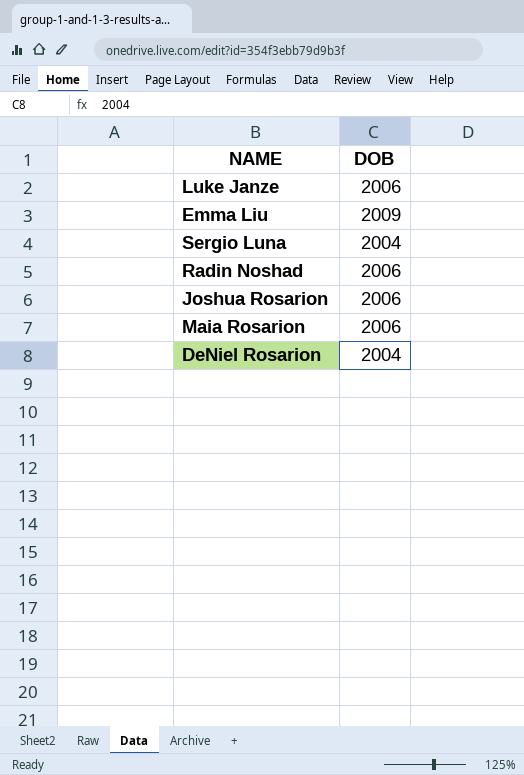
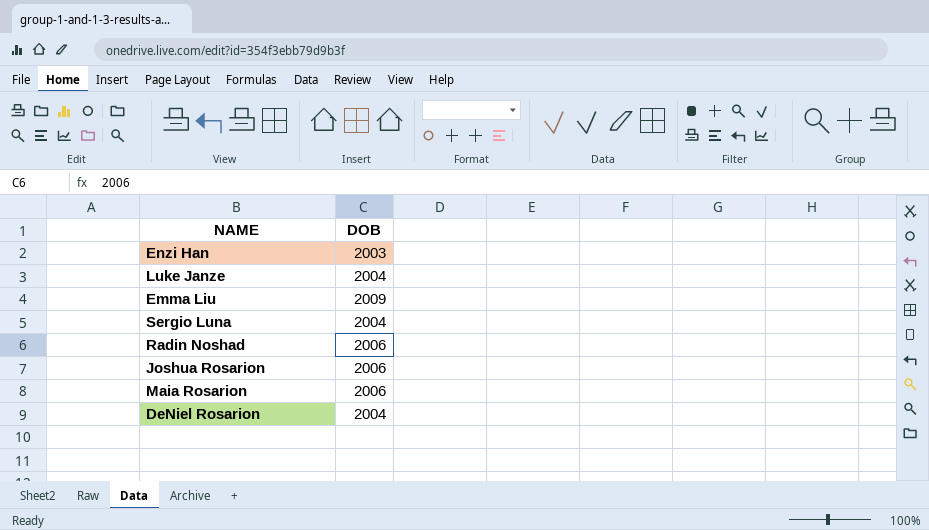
row Enzi Han: none -> 2003
Luke Janze | DOB: 2006 -> 2004

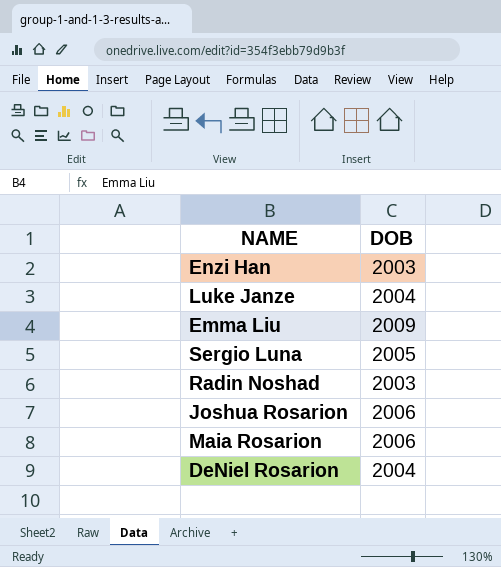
Sergio Luna | DOB: 2004 -> 2005
Radin Noshad | DOB: 2006 -> 2003

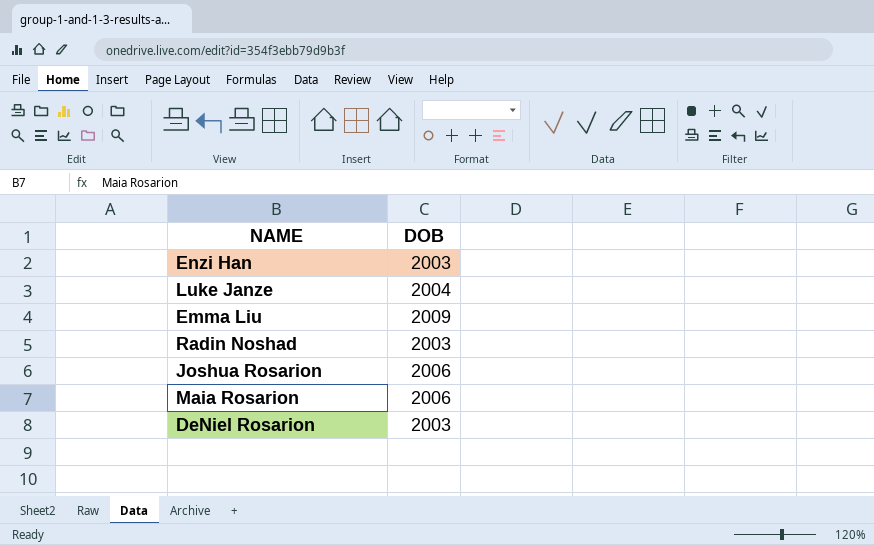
row Sergio Luna: 2005 -> none
DeNiel Rosarion | DOB: 2004 -> 2003

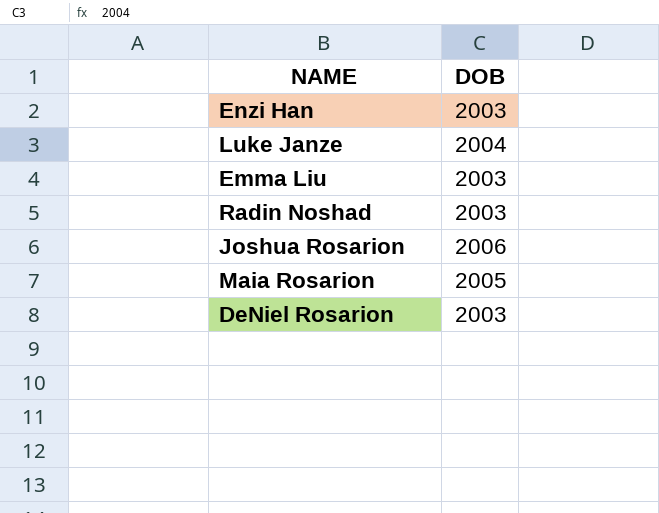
Emma Liu | DOB: 2009 -> 2003
Maia Rosarion | DOB: 2006 -> 2005

